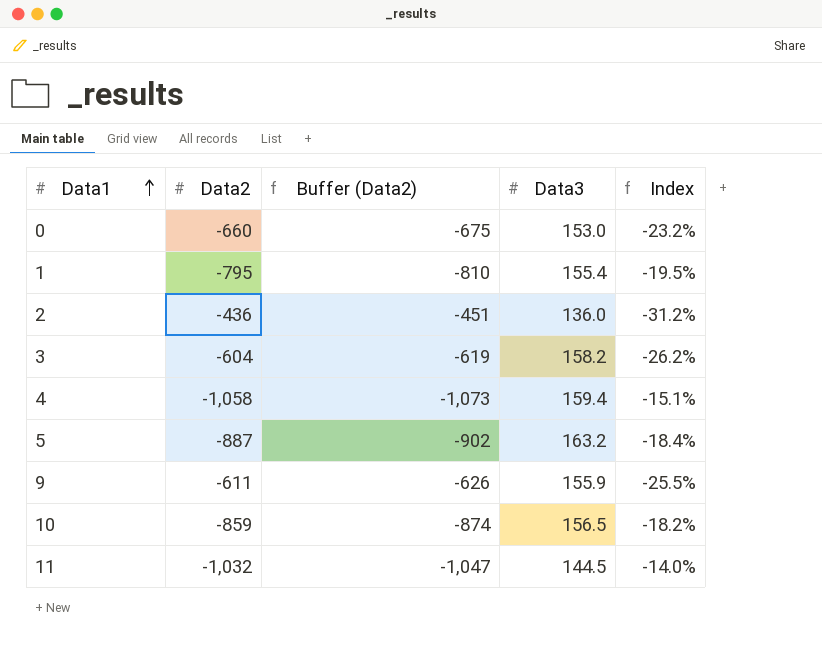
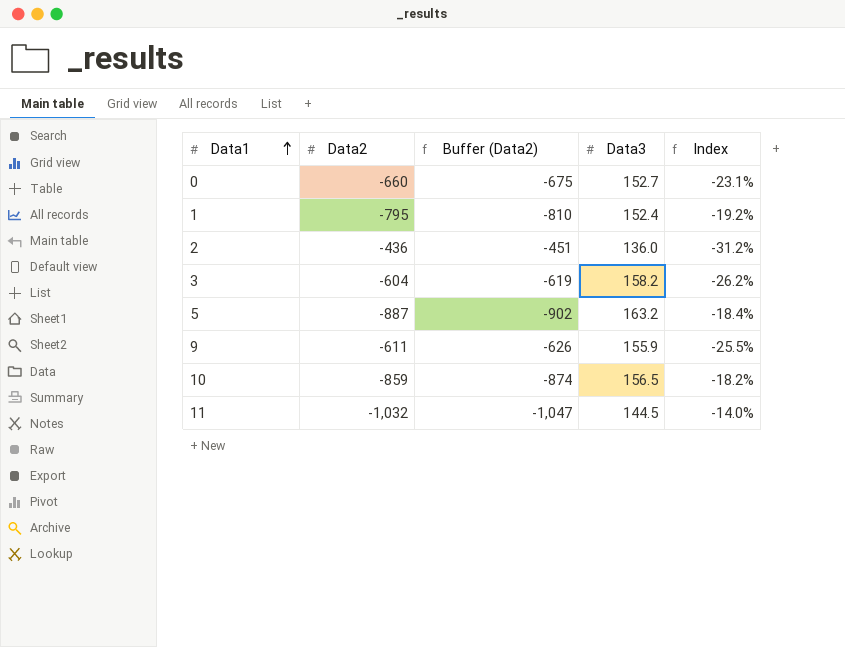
row 4: -1,058 | -1,073 | 159.4 | -15.1% -> none
0 | Data3: 153.0 -> 152.7
0 | Index: -23.2% -> -23.1%
1 | Data3: 155.4 -> 152.4
1 | Index: -19.5% -> -19.2%

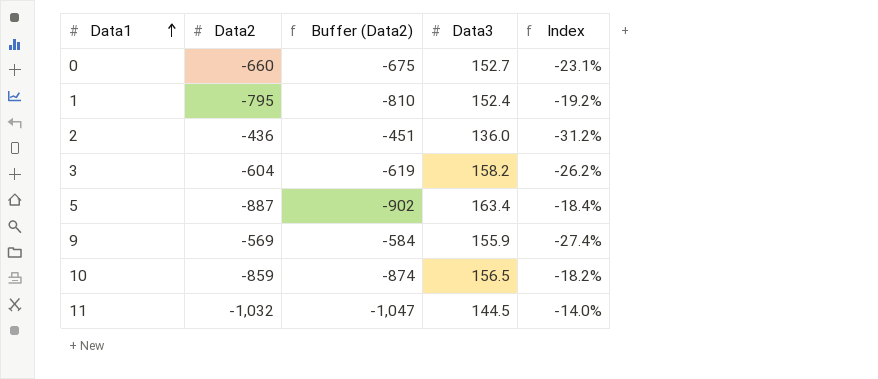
5 | Data3: 163.2 -> 163.4
9 | Data2: -611 -> -569
9 | Buffer (Data2): -626 -> -584
9 | Index: -25.5% -> -27.4%

